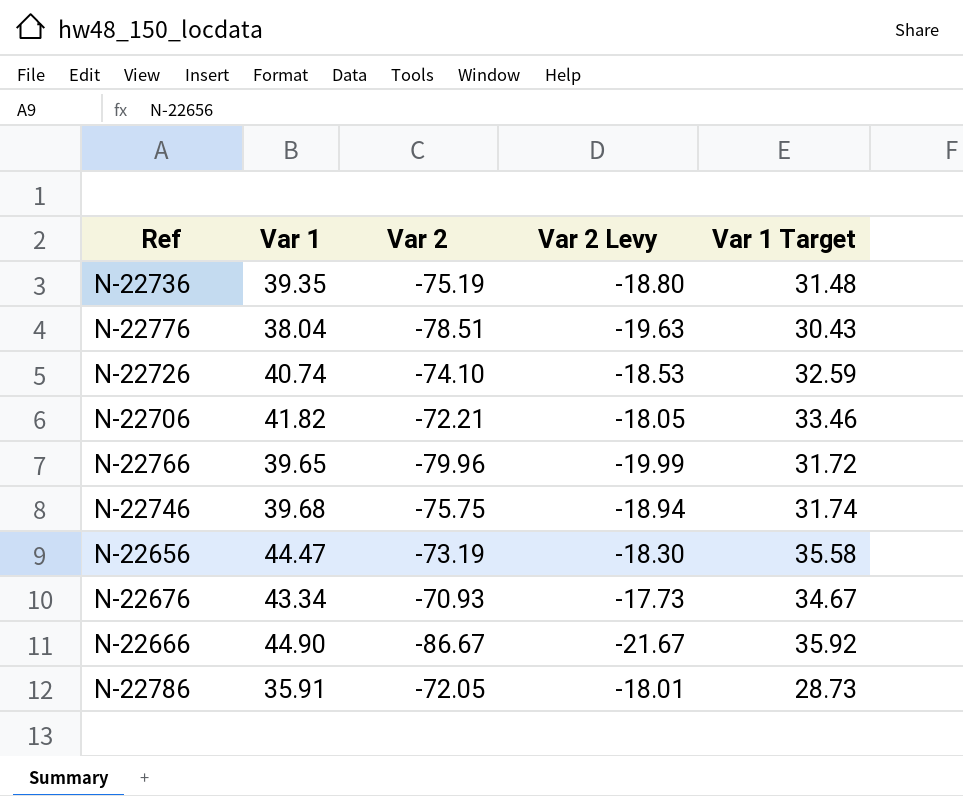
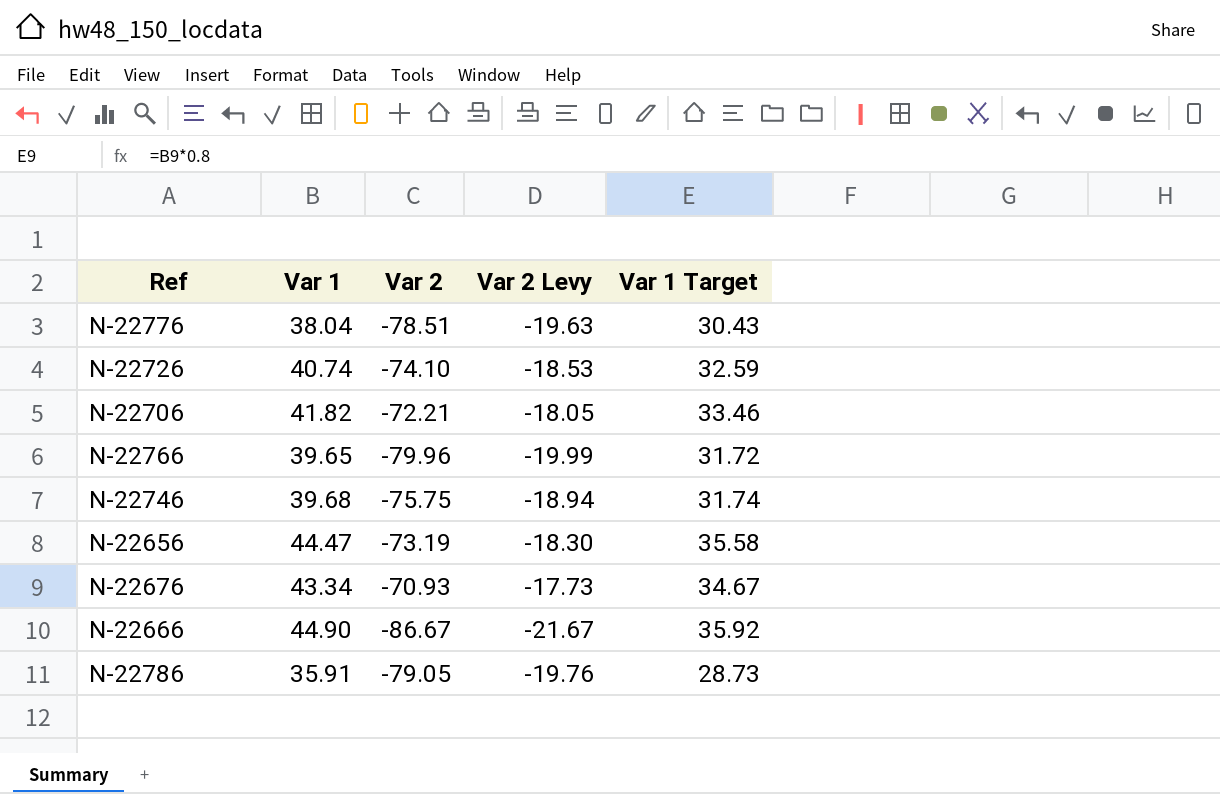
row N-22736: 39.35 | -75.19 | -18.80 | 31.48 -> none
N-22786 | Var 2: -72.05 -> -79.05
N-22786 | Var 2 Levy: -18.01 -> -19.76

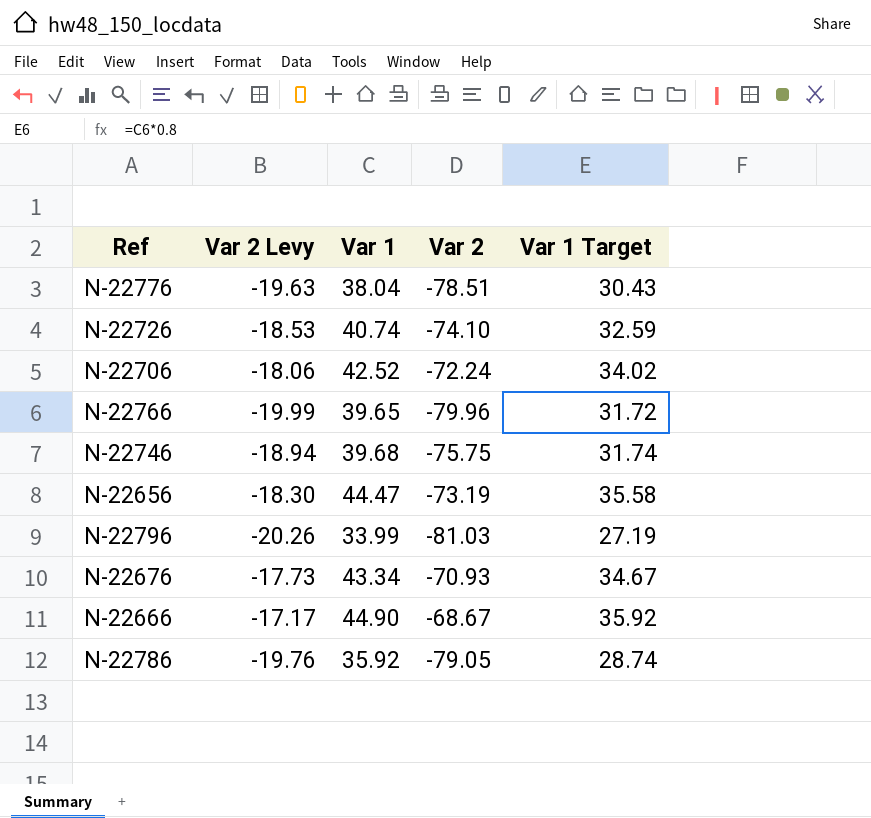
column Var 2 Levy | position: 4 -> 2
N-22706 | Var 2 Levy: -18.05 -> -18.06
N-22706 | Var 1: 41.82 -> 42.52
N-22706 | Var 2: -72.21 -> -72.24
N-22706 | Var 1 Target: 33.46 -> 34.02
row N-22796: none -> -20.26 | 33.99 | -81.03 | 27.19
N-22666 | Var 2 Levy: -21.67 -> -17.17
N-22666 | Var 2: -86.67 -> -68.67
N-22786 | Var 1: 35.91 -> 35.92
N-22786 | Var 1 Target: 28.73 -> 28.74

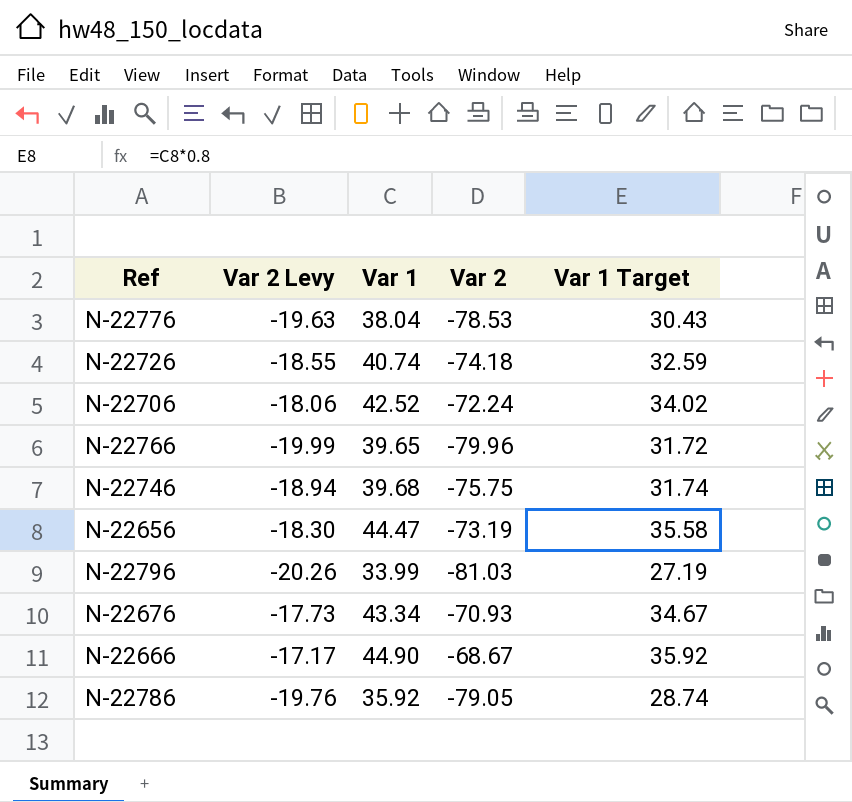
N-22776 | Var 2: -78.51 -> -78.53
N-22726 | Var 2 Levy: -18.53 -> -18.55
N-22726 | Var 2: -74.10 -> -74.18

